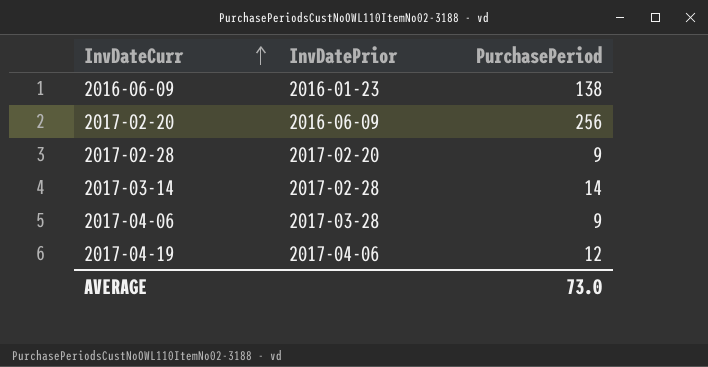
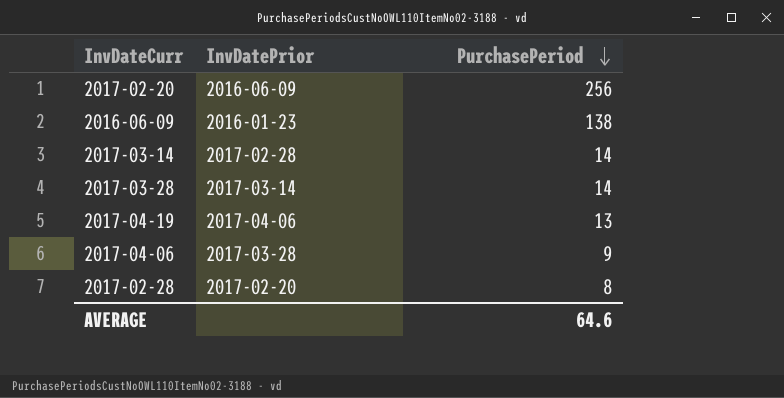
row order: InvDateCurr ascending -> PurchasePeriod descending
row 2017-03-28: none -> 2017-03-14 | 14
2017-04-19 | PurchasePeriod: 12 -> 13
2017-02-28 | PurchasePeriod: 9 -> 8
AVERAGE | PurchasePeriod: 73.0 -> 64.6

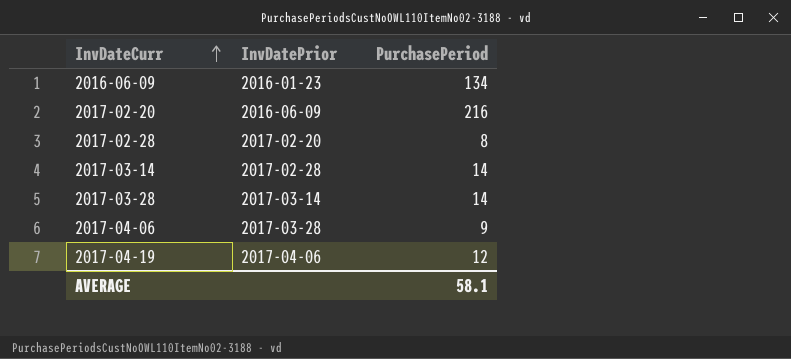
row order: PurchasePeriod descending -> InvDateCurr ascending
2016-06-09 | PurchasePeriod: 138 -> 134
2017-02-20 | PurchasePeriod: 256 -> 216
2017-04-19 | PurchasePeriod: 13 -> 12
AVERAGE | PurchasePeriod: 64.6 -> 58.1

